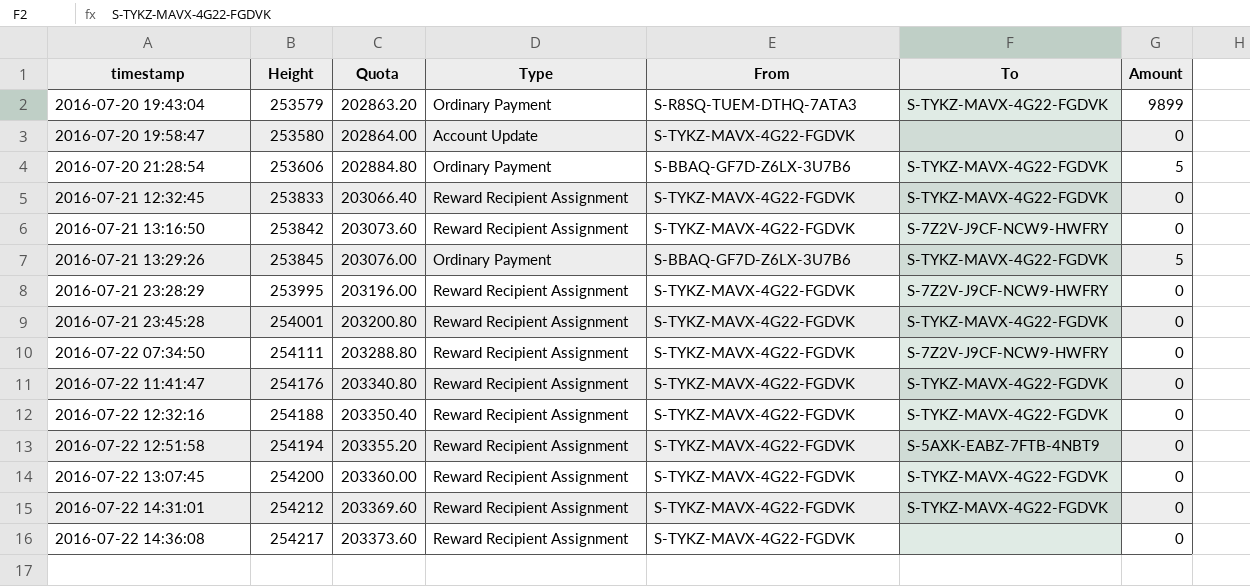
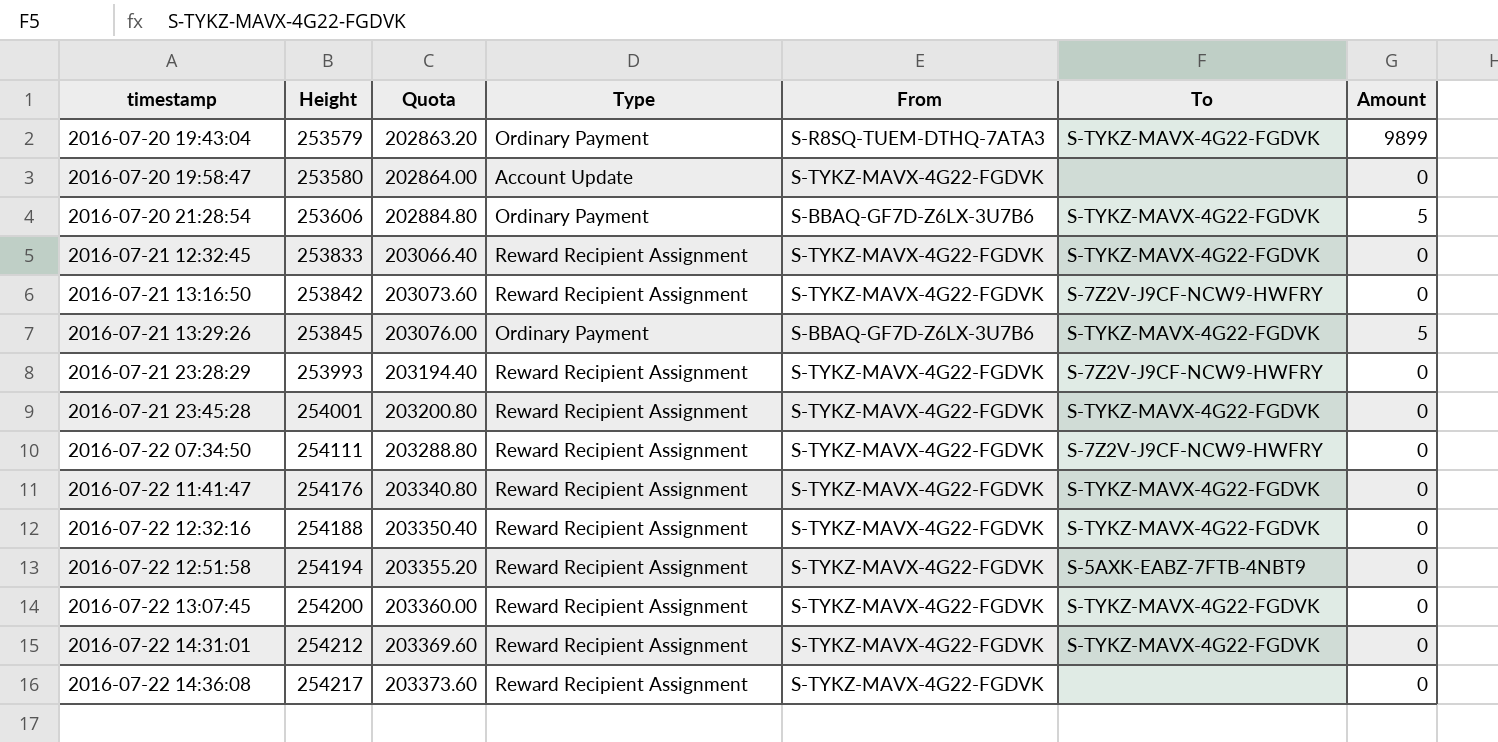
2016-07-21 23:28:29 | Height: 253995 -> 253993
2016-07-21 23:28:29 | Quota: 203196.00 -> 203194.40

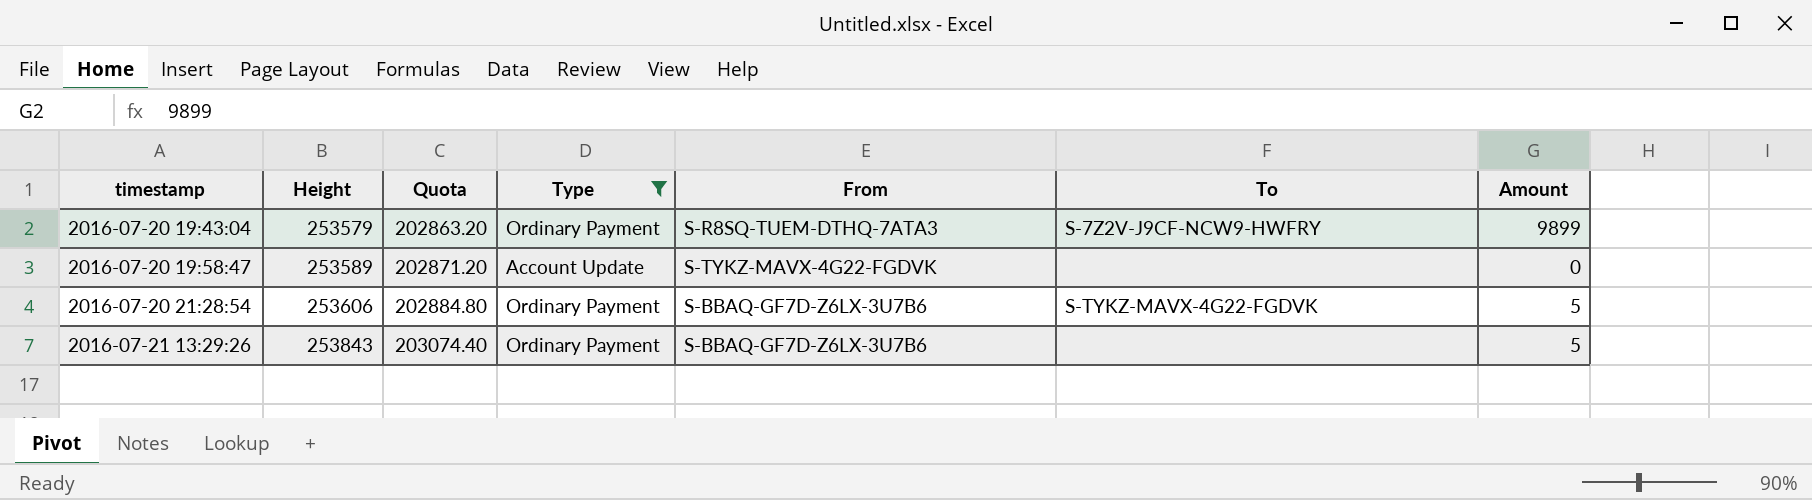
filter: none -> Type != Reward Recipient Assignment
2016-07-20 19:43:04 | To: S-TYKZ-MAVX-4G22-FGDVK -> S-7Z2V-J9CF-NCW9-HWFRY
2016-07-20 19:58:47 | Height: 253580 -> 253589
2016-07-20 19:58:47 | Quota: 202864.00 -> 202871.20
2016-07-21 13:29:26 | Height: 253845 -> 253843
2016-07-21 13:29:26 | Quota: 203076.00 -> 203074.40
2016-07-21 13:29:26 | To: S-TYKZ-MAVX-4G22-FGDVK -> none

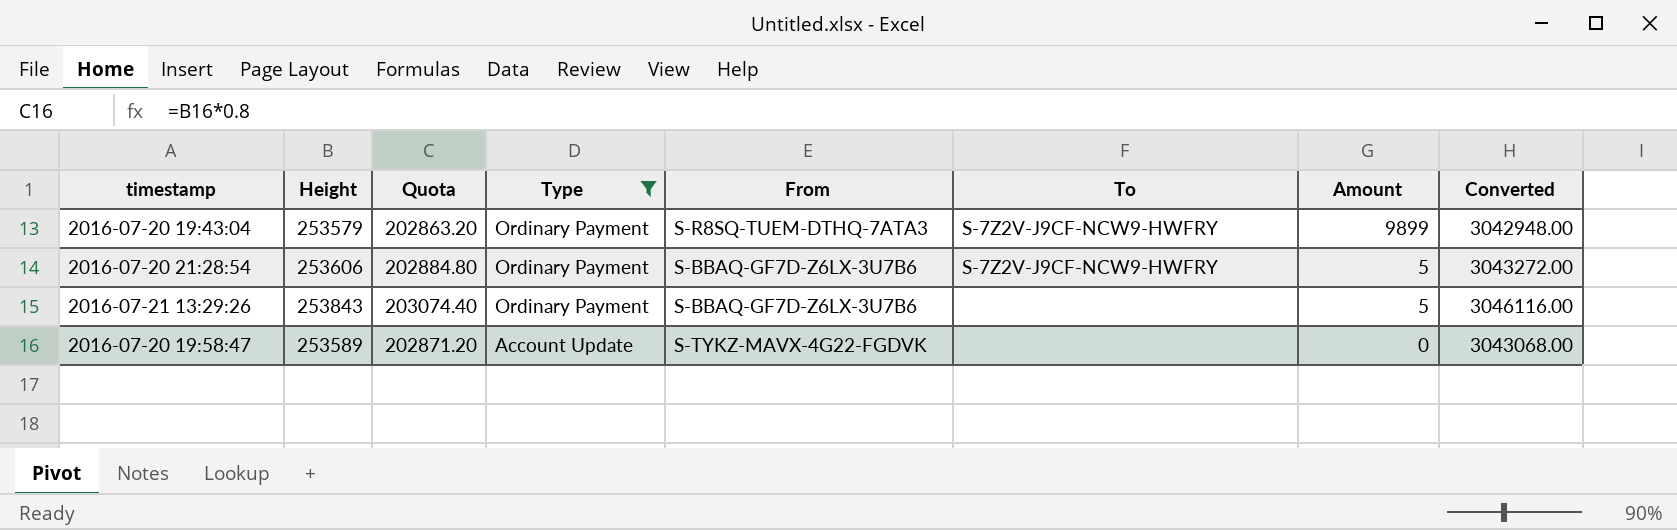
row order: timestamp ascending -> Type descending
column Converted | formula: none -> [Height] * 12
2016-07-20 21:28:54 | To: S-TYKZ-MAVX-4G22-FGDVK -> S-7Z2V-J9CF-NCW9-HWFRY

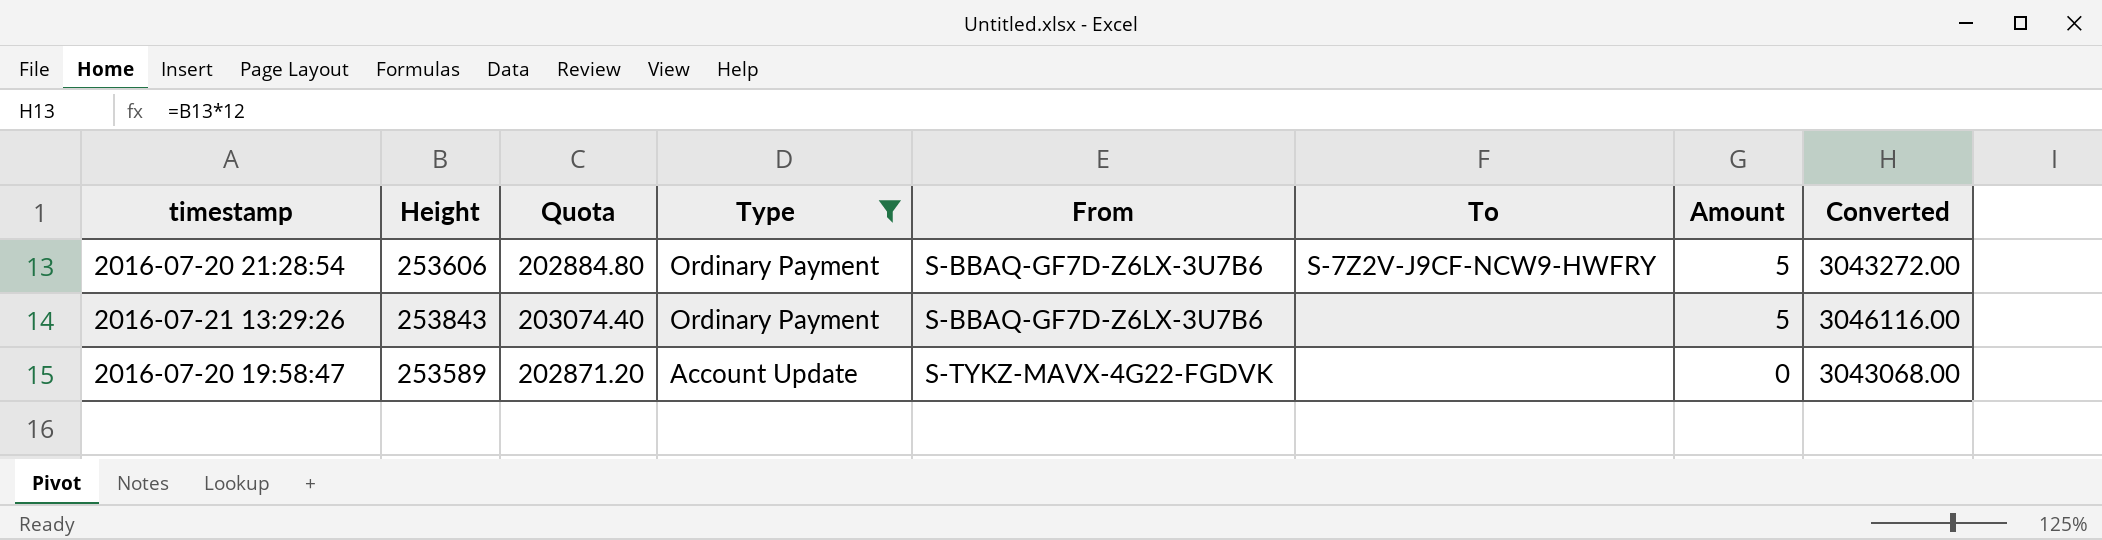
row 2016-07-20 19:43:04: 253579 | 202863.20 | Ordinary Payment | S-R8SQ-TUEM-DTHQ-7ATA3 | S-7Z2V-J9CF-NCW9-HWFRY | 9899 | 3042948.00 -> none

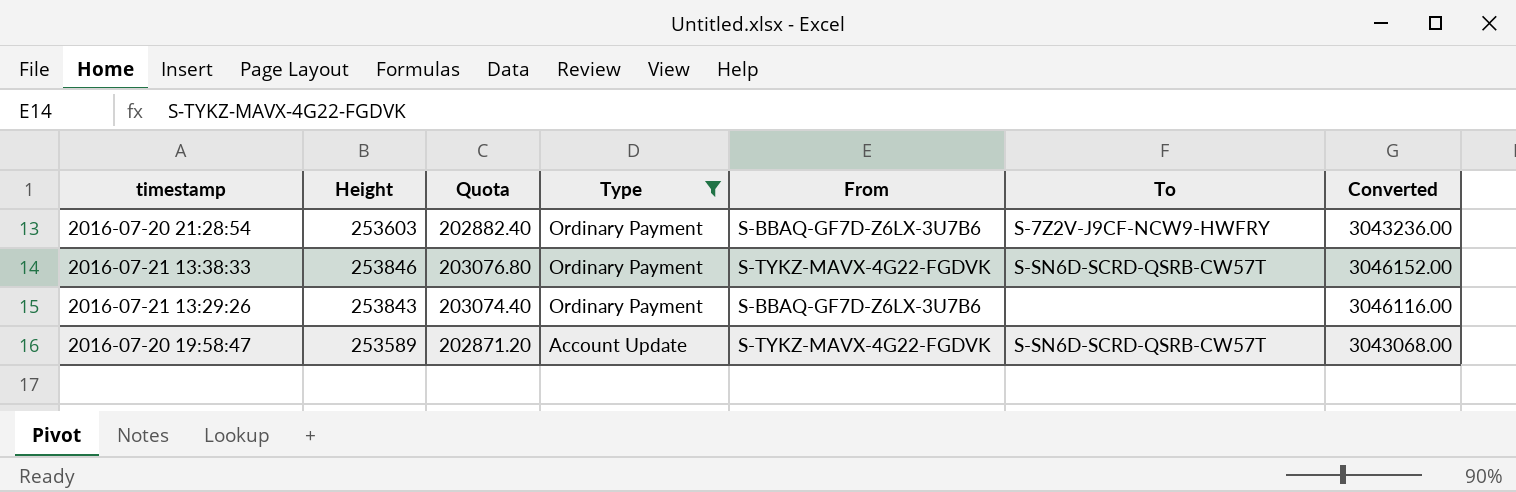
column Amount | position: 7 -> none
2016-07-20 21:28:54 | Height: 253606 -> 253603
2016-07-20 21:28:54 | Quota: 202884.80 -> 202882.40
2016-07-20 21:28:54 | Converted: 3043272.00 -> 3043236.00
row 2016-07-21 13:38:33: none -> 253846 | 203076.80 | Ordinary Payment | S-TYKZ-MAVX-4G22-FGDVK | S-SN6D-SCRD-QSRB-CW57T | 3046152.00
2016-07-20 19:58:47 | To: none -> S-SN6D-SCRD-QSRB-CW57T

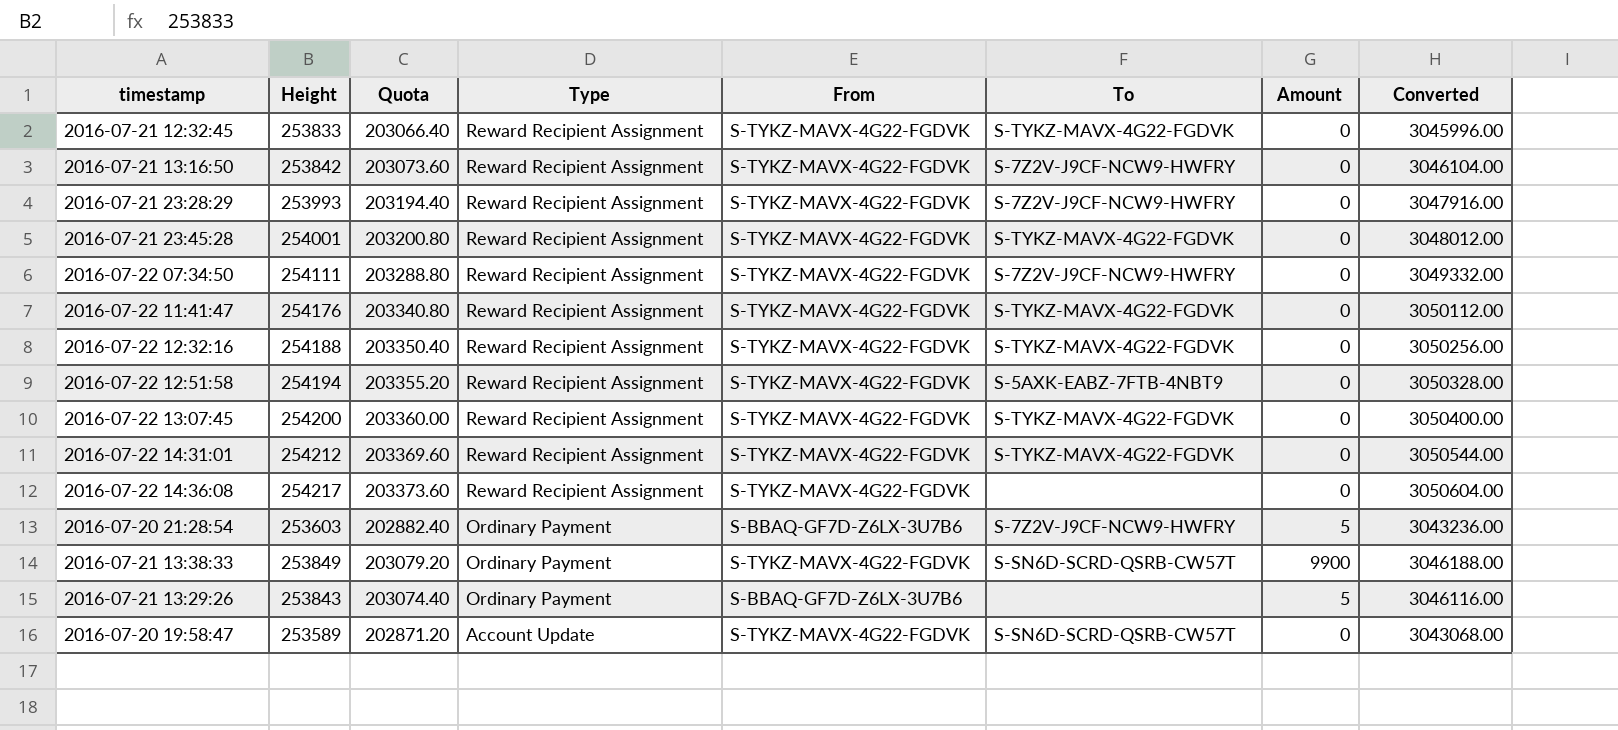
filter: Type != Reward Recipient Assignment -> none
column Amount | position: none -> 7
2016-07-21 13:38:33 | Height: 253846 -> 253849
2016-07-21 13:38:33 | Quota: 203076.80 -> 203079.20
2016-07-21 13:38:33 | Converted: 3046152.00 -> 3046188.00

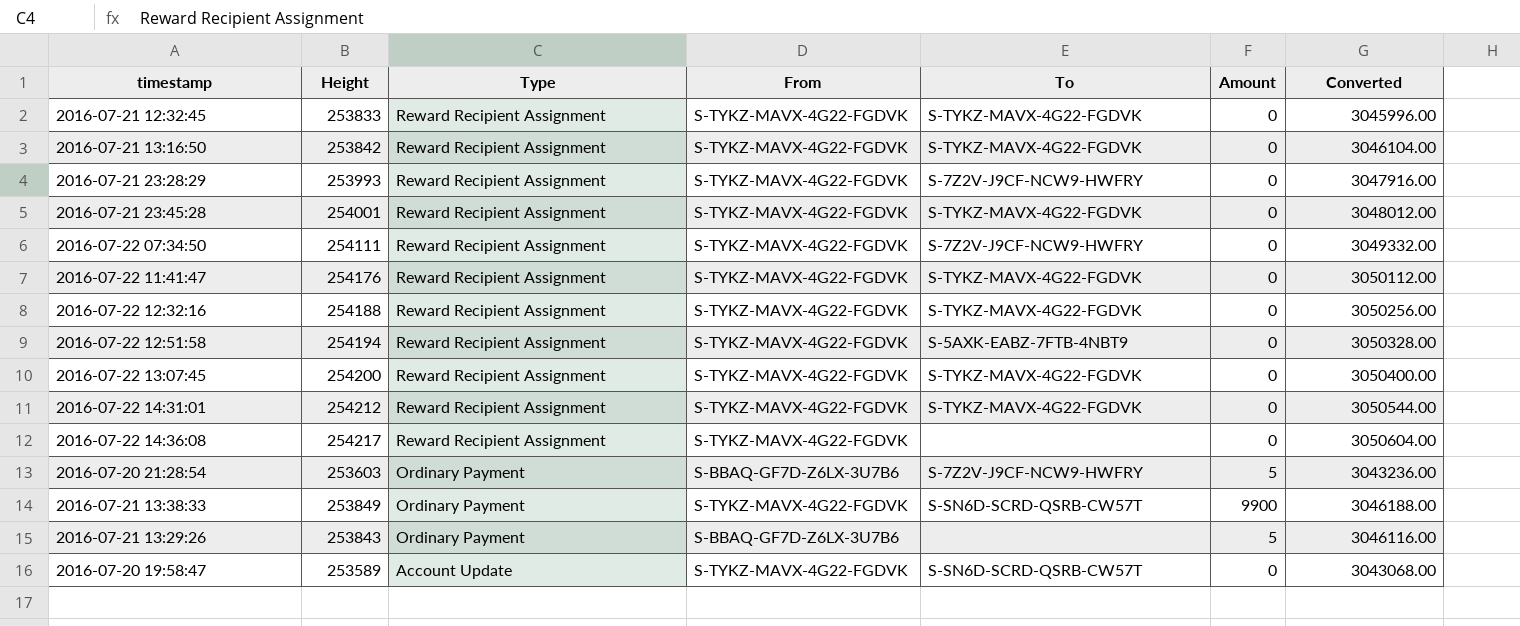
column Quota | formula: [Height] * 0.8 -> none
2016-07-21 13:16:50 | To: S-7Z2V-J9CF-NCW9-HWFRY -> S-TYKZ-MAVX-4G22-FGDVK

